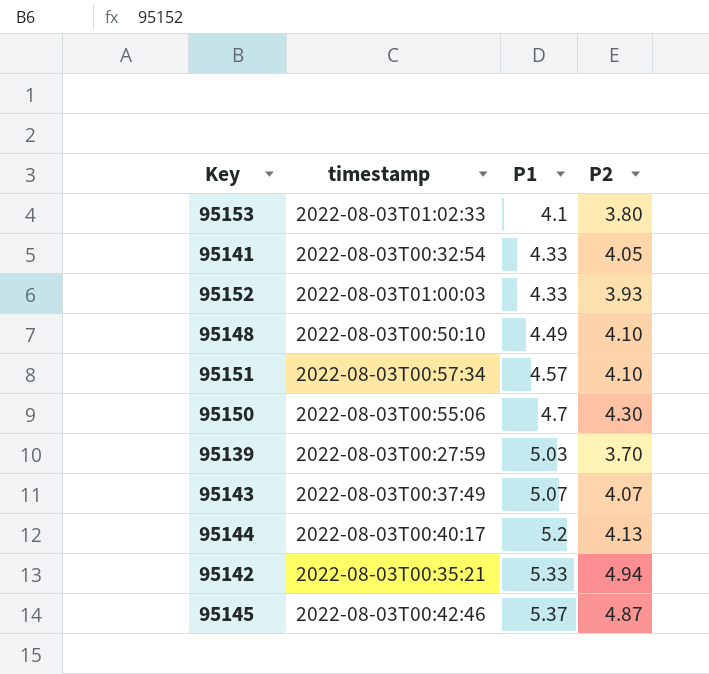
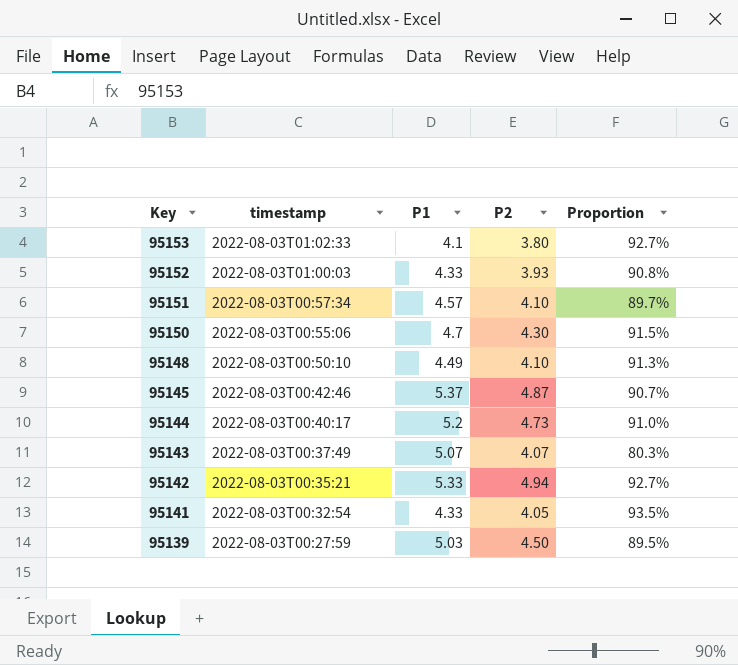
row order: P1 ascending -> Key descending
column Proportion | formula: none -> [P2] / [P1]
95144 | P2: 4.13 -> 4.73
95139 | P2: 3.70 -> 4.50

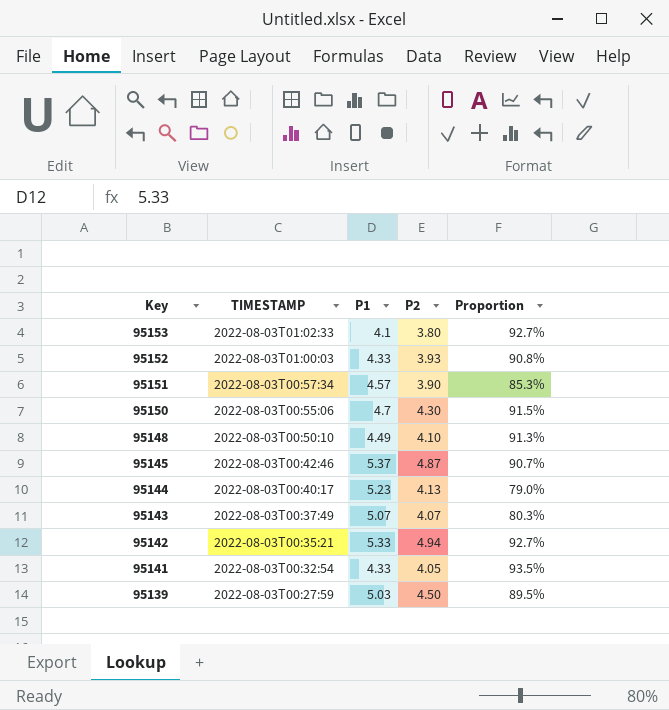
column name: timestamp -> TIMESTAMP
95151 | P2: 4.10 -> 3.90
95151 | Proportion: 89.7% -> 85.3%
95144 | P1: 5.2 -> 5.23
95144 | P2: 4.73 -> 4.13
95144 | Proportion: 91.0% -> 79.0%

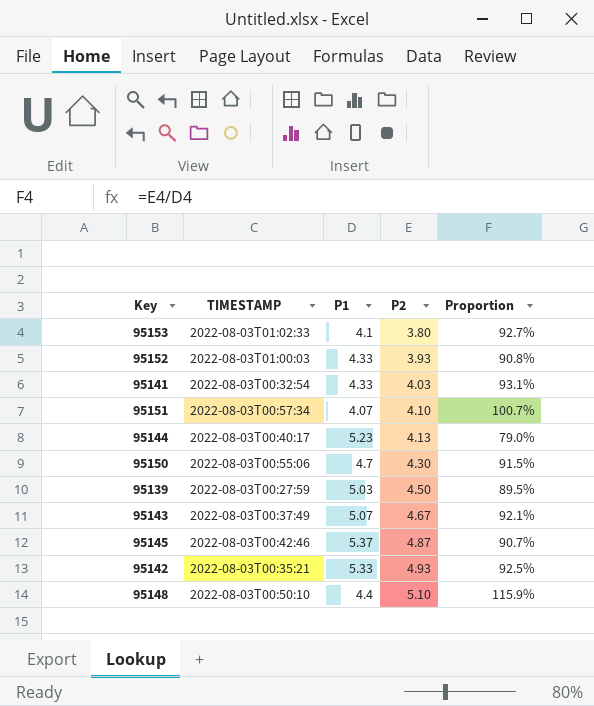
row order: Key descending -> P2 ascending
95141 | P2: 4.05 -> 4.03
95141 | Proportion: 93.5% -> 93.1%
95151 | P1: 4.57 -> 4.07
95151 | P2: 3.90 -> 4.10
95151 | Proportion: 85.3% -> 100.7%
95143 | P2: 4.07 -> 4.67
95143 | Proportion: 80.3% -> 92.1%
95142 | P2: 4.94 -> 4.93
95142 | Proportion: 92.7% -> 92.5%
95148 | P1: 4.49 -> 4.4
95148 | P2: 4.10 -> 5.10
95148 | Proportion: 91.3% -> 115.9%

